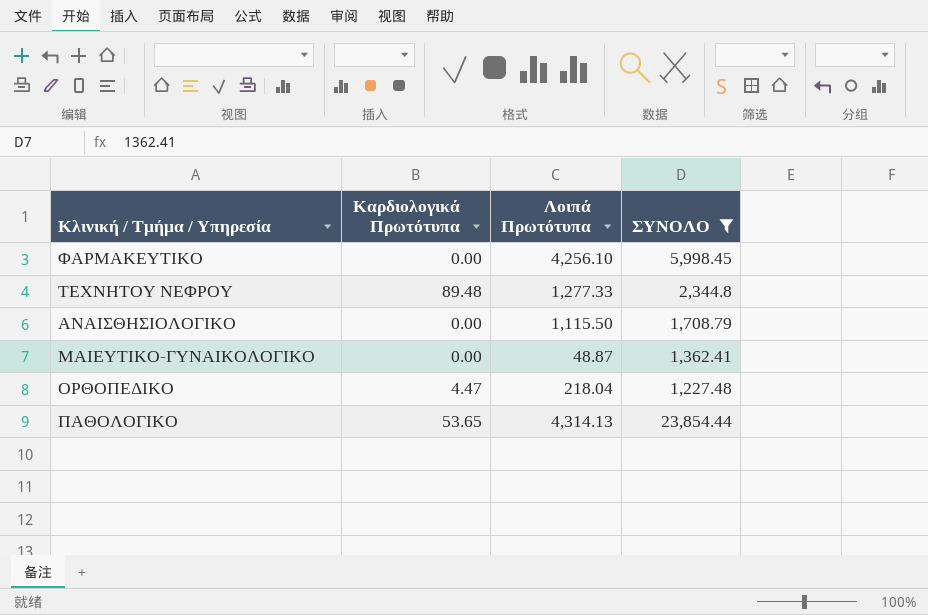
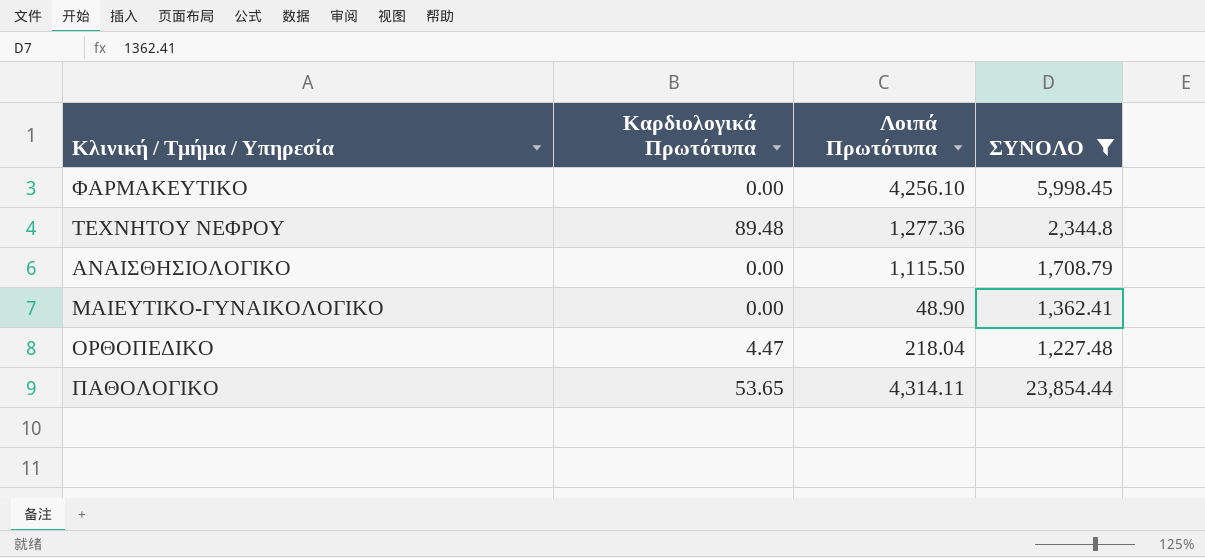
ΤΕΧΝΗΤΟΥ ΝΕΦΡΟΥ | Λοιπά Πρωτότυπα: 1,277.33 -> 1,277.36
ΜΑΙΕΥΤΙΚΟ-ΓΥΝΑΙΚΟΛΟΓΙΚΟ | Λοιπά Πρωτότυπα: 48.87 -> 48.90
ΠΑΘΟΛΟΓΙΚΟ | Λοιπά Πρωτότυπα: 4,314.13 -> 4,314.11

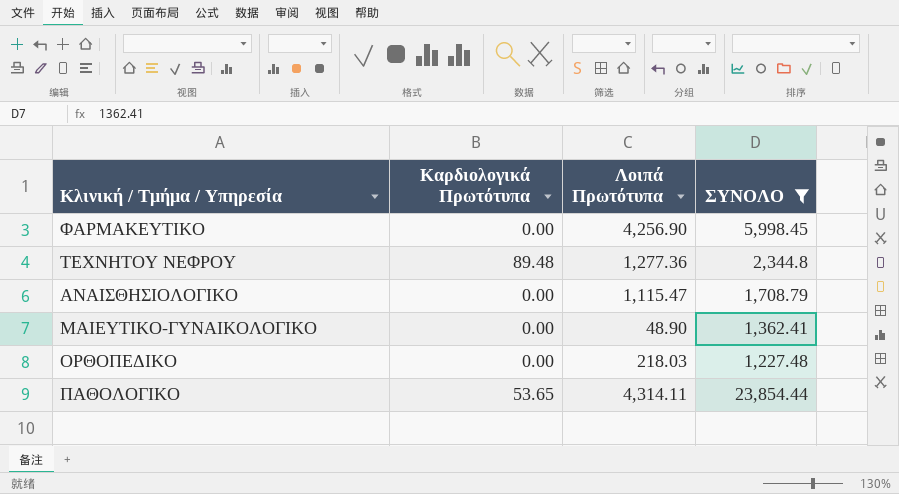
ΦΑΡΜΑΚΕΥΤΙΚΟ | Λοιπά Πρωτότυπα: 4,256.10 -> 4,256.90
ΑΝΑΙΣΘΗΣΙΟΛΟΓΙΚΟ | Λοιπά Πρωτότυπα: 1,115.50 -> 1,115.47
ΟΡΘΟΠΕΔΙΚΟ | Καρδιολογικά Πρωτότυπα: 4.47 -> 0.00
ΟΡΘΟΠΕΔΙΚΟ | Λοιπά Πρωτότυπα: 218.04 -> 218.03

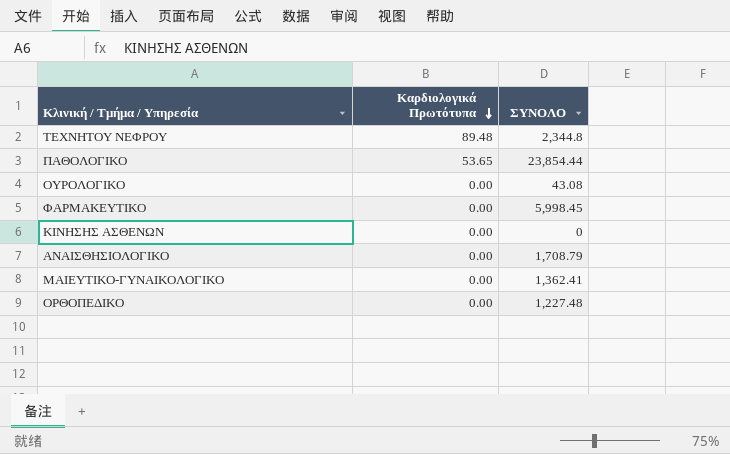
filter: ΣΥΝΟΛΟ >= 1,227.48 -> none
row order: none -> Καρδιολογικά Πρωτότυπα descending
column Λοιπά Πρωτότυπα | position: 3 -> none

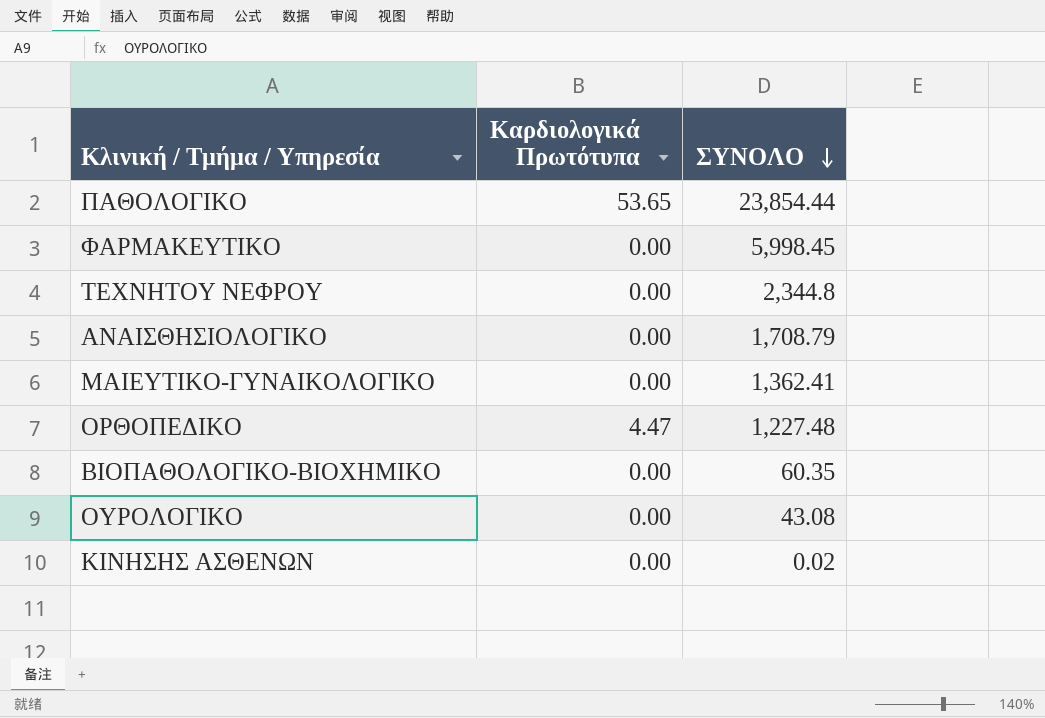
row order: Καρδιολογικά Πρωτότυπα descending -> ΣΥΝΟΛΟ descending
ΤΕΧΝΗΤΟΥ ΝΕΦΡΟΥ | Καρδιολογικά Πρωτότυπα: 89.48 -> 0.00
ΟΡΘΟΠΕΔΙΚΟ | Καρδιολογικά Πρωτότυπα: 0.00 -> 4.47
row ΒΙΟΠΑΘΟΛΟΓΙΚΟ-ΒΙΟΧΗΜΙΚΟ: none -> 0.00 | 60.35
ΚΙΝΗΣΗΣ ΑΣΘΕΝΩΝ | ΣΥΝΟΛΟ: 0 -> 0.02

